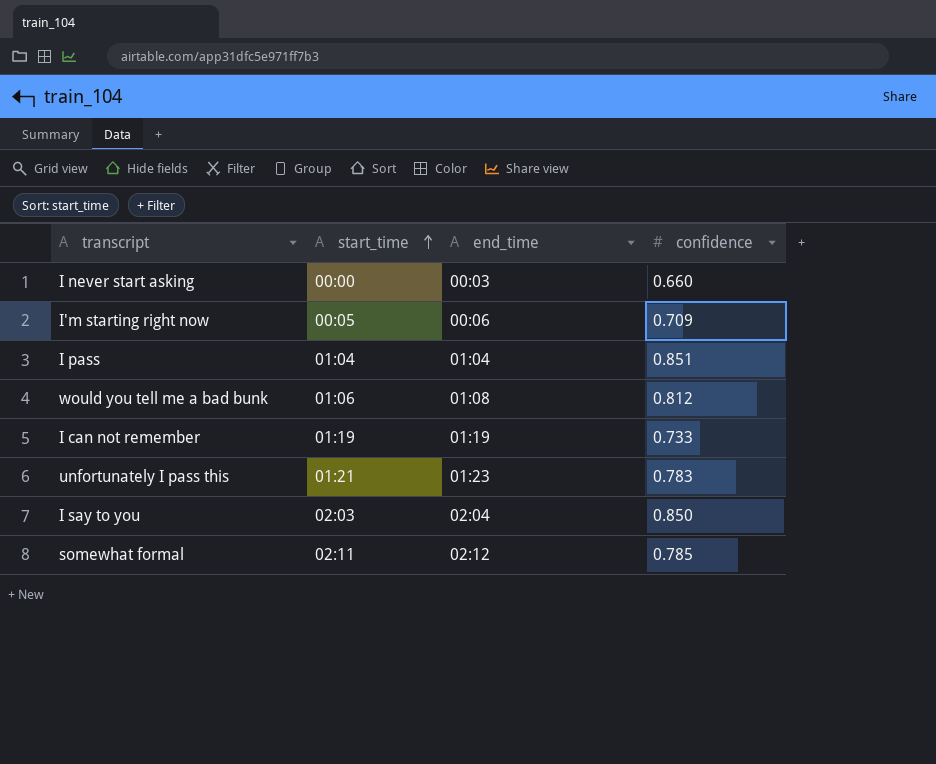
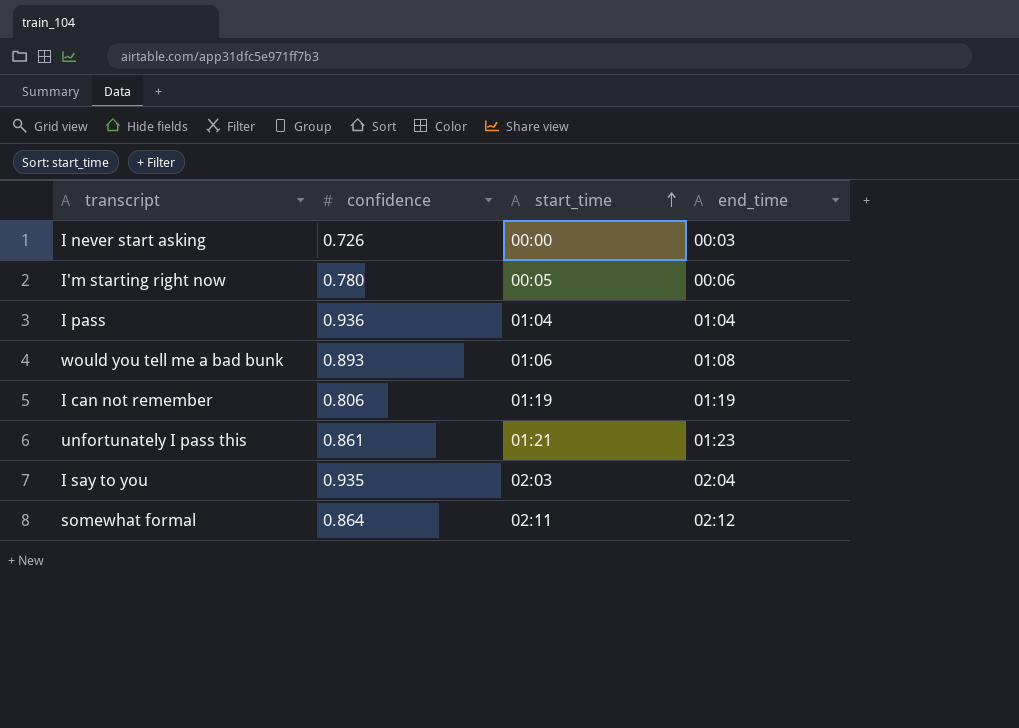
column confidence | position: 4 -> 2
I never start asking | confidence: 0.660 -> 0.726
I'm starting right now | confidence: 0.709 -> 0.780
I pass | confidence: 0.851 -> 0.936
would you tell me a bad bunk | confidence: 0.812 -> 0.893
I can not remember | confidence: 0.733 -> 0.806
unfortunately I pass this | confidence: 0.783 -> 0.861
I say to you | confidence: 0.850 -> 0.935
somewhat formal | confidence: 0.785 -> 0.864

